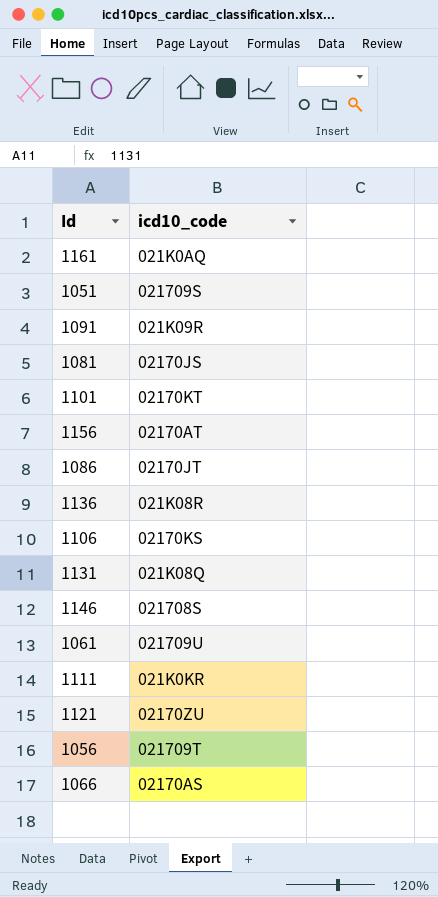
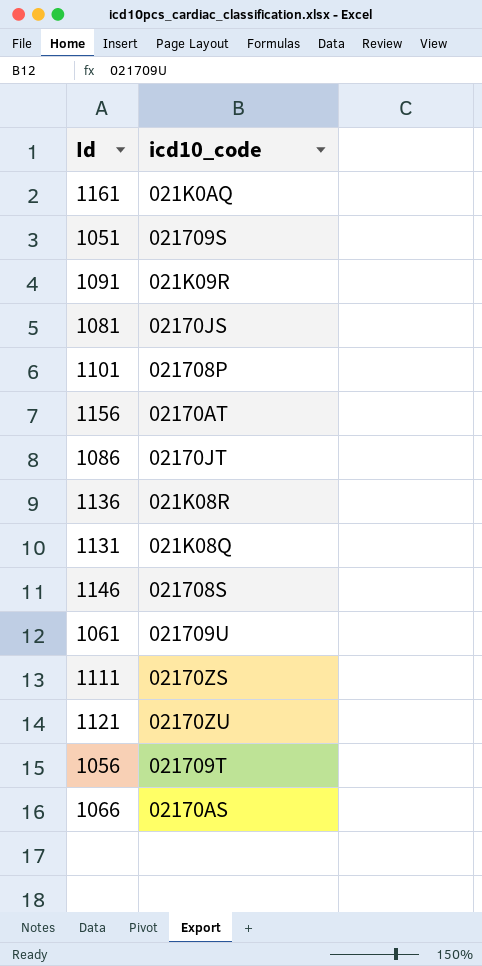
row 1106: 02170KS -> none
1101 | icd10_code: 02170KT -> 021708P
1111 | icd10_code: 021K0KR -> 02170ZS

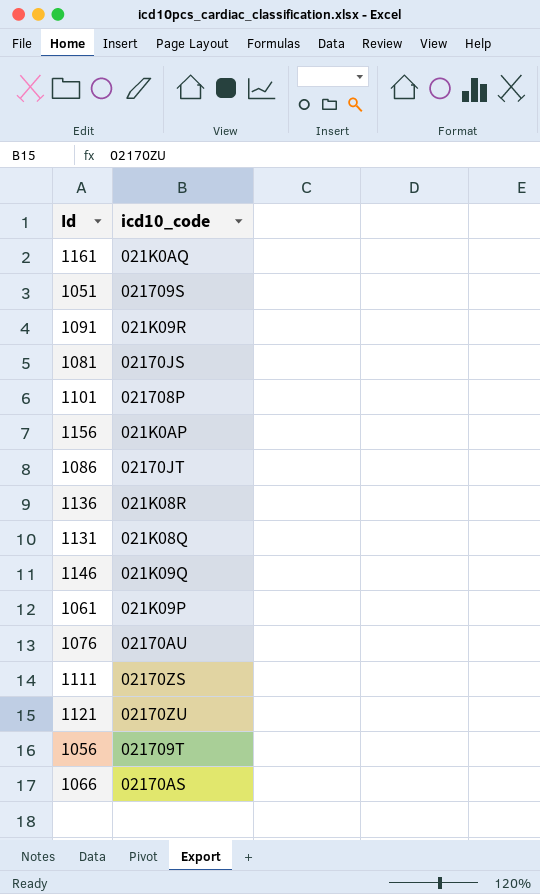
1156 | icd10_code: 02170AT -> 021K0AP
1146 | icd10_code: 021708S -> 021K09Q
1061 | icd10_code: 021709U -> 021K09P
row 1076: none -> 02170AU

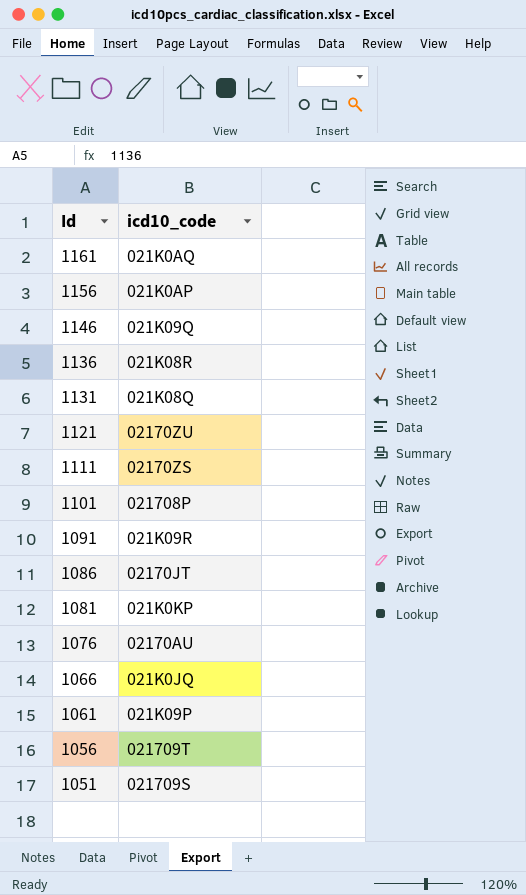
row order: none -> Id descending
1081 | icd10_code: 02170JS -> 021K0KP
1066 | icd10_code: 02170AS -> 021K0JQ

